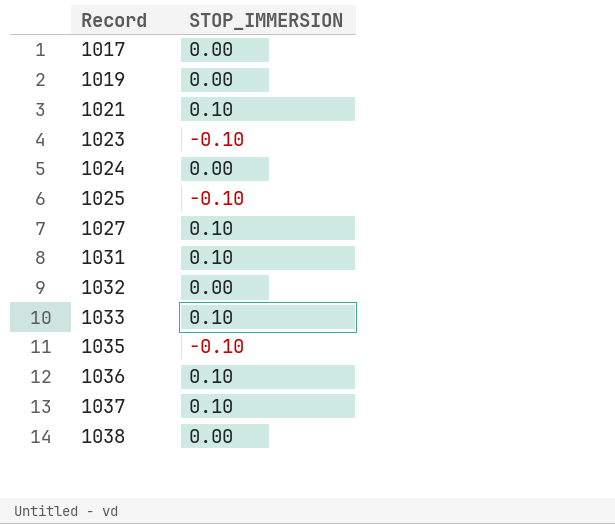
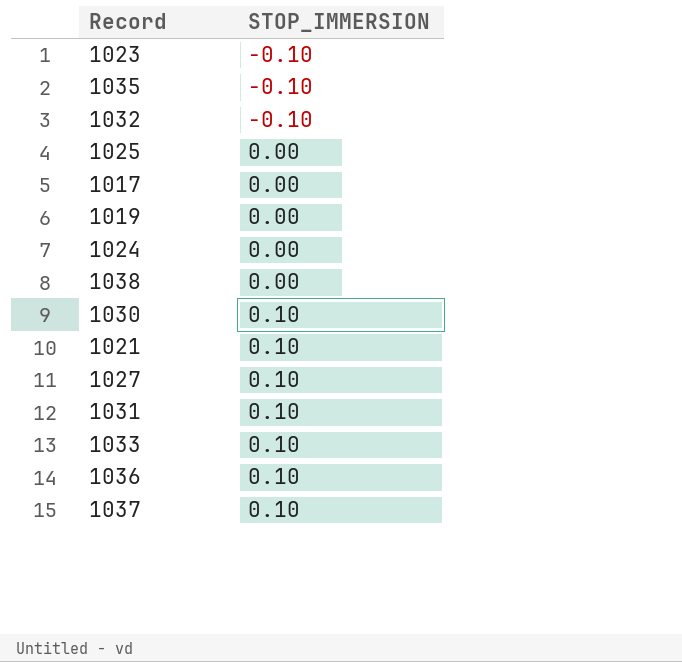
row order: Record ascending -> STOP_IMMERSION ascending
1032 | STOP_IMMERSION: 0.00 -> -0.10
1025 | STOP_IMMERSION: -0.10 -> 0.00
row 1030: none -> 0.10

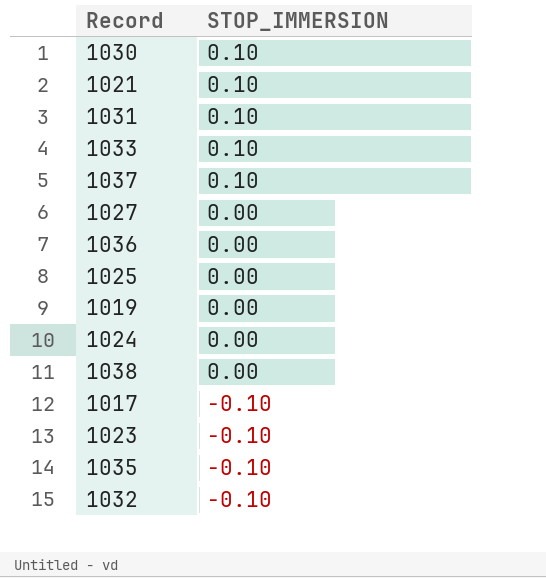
row order: STOP_IMMERSION ascending -> STOP_IMMERSION descending
1027 | STOP_IMMERSION: 0.10 -> 0.00
1036 | STOP_IMMERSION: 0.10 -> 0.00
1017 | STOP_IMMERSION: 0.00 -> -0.10

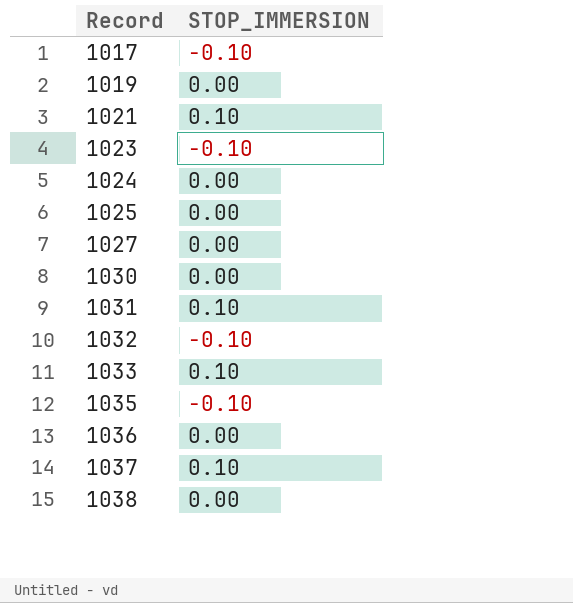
row order: STOP_IMMERSION descending -> Record ascending
1030 | STOP_IMMERSION: 0.10 -> 0.00

